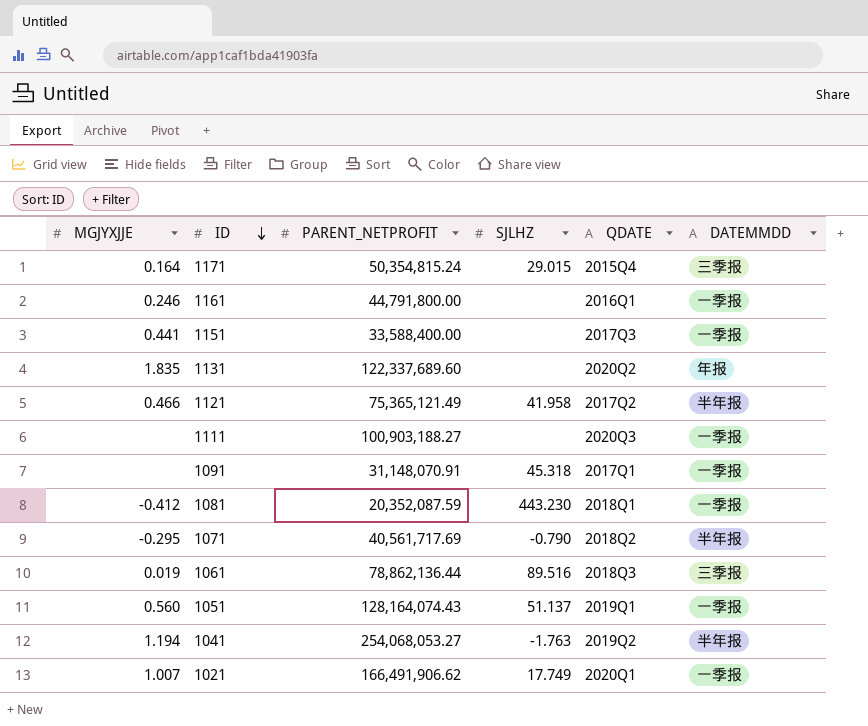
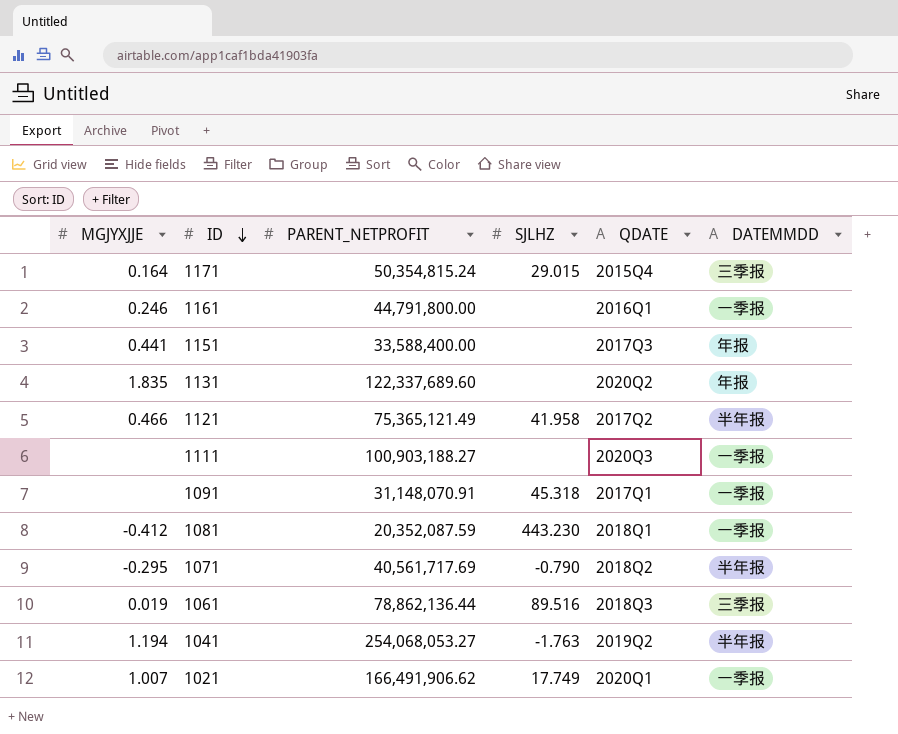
row 1051: 0.560 | 128,164,074.43 | 51.137 | 2019Q1 | 一季报 -> none
1151 | DATEMMDD: 一季报 -> 年报

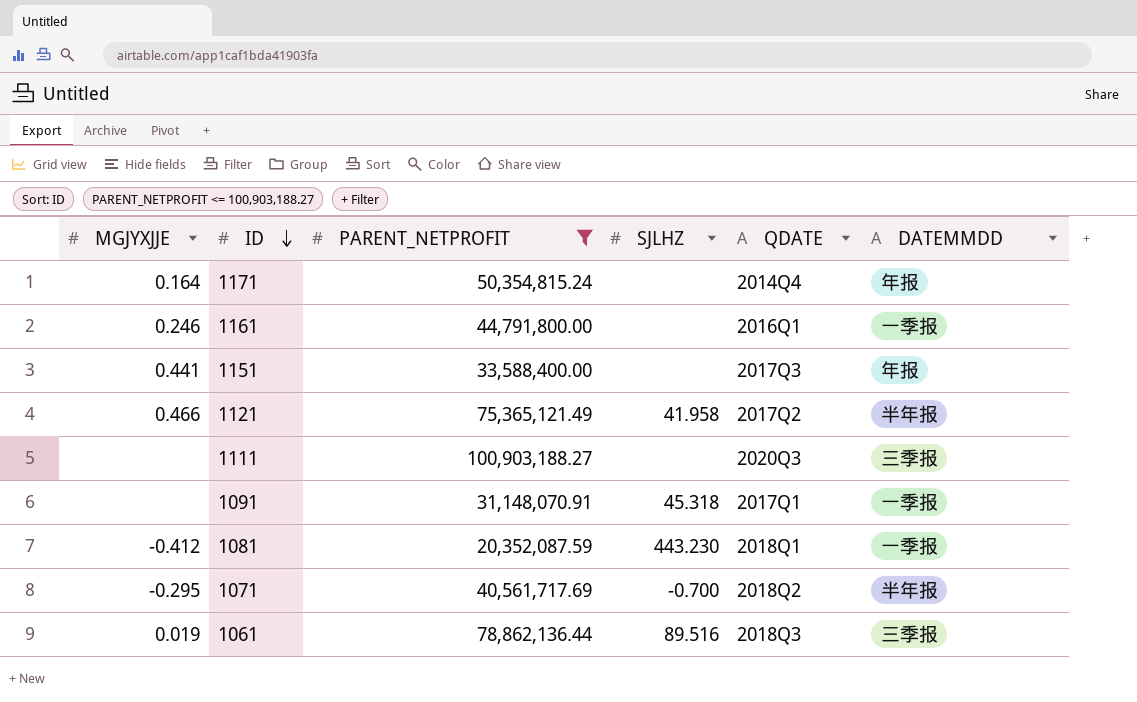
filter: none -> PARENT_NETPROFIT <= 100,903,188.27
1171 | SJLHZ: 29.015 -> none
1171 | QDATE: 2015Q4 -> 2014Q4
1171 | DATEMMDD: 三季报 -> 年报
1111 | DATEMMDD: 一季报 -> 三季报
1071 | SJLHZ: -0.790 -> -0.700

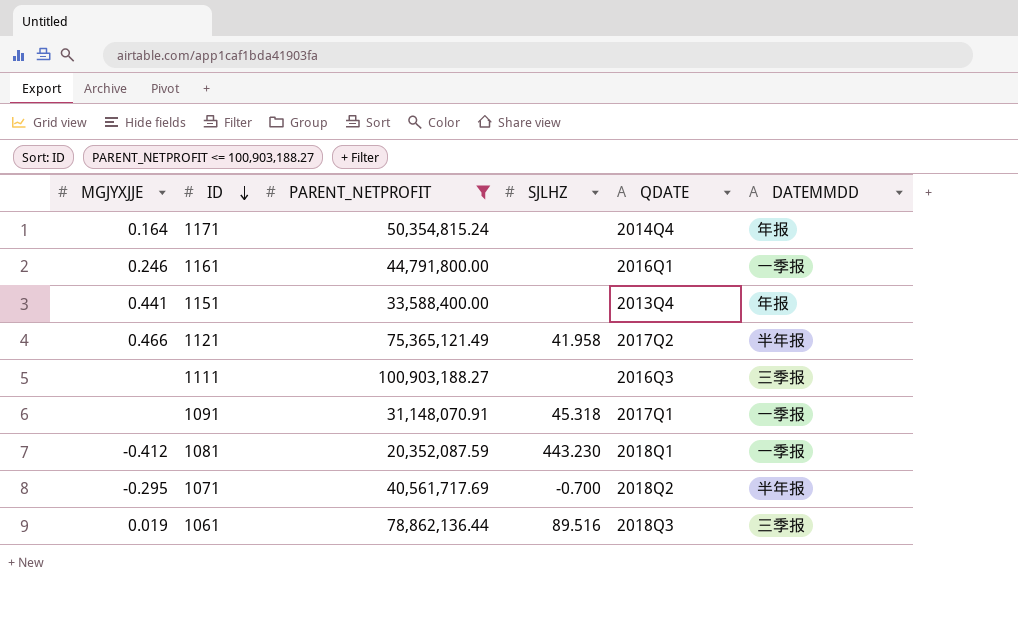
1151 | QDATE: 2017Q3 -> 2013Q4
1111 | QDATE: 2020Q3 -> 2016Q3

